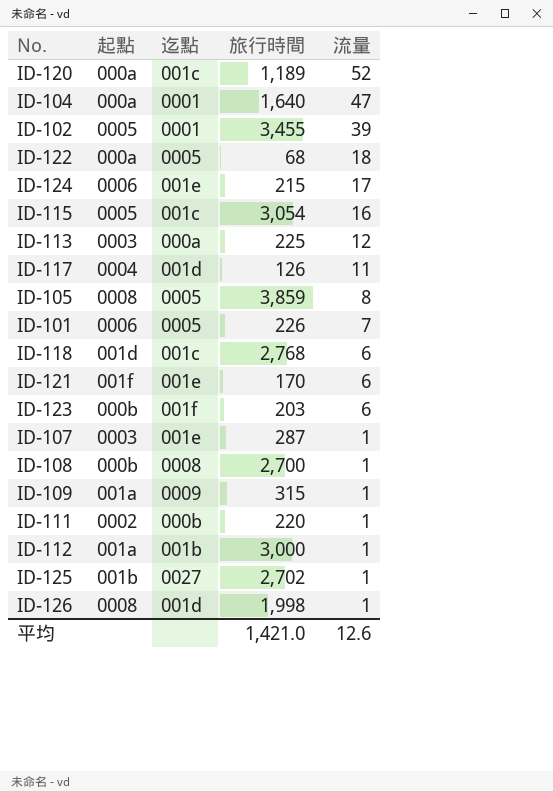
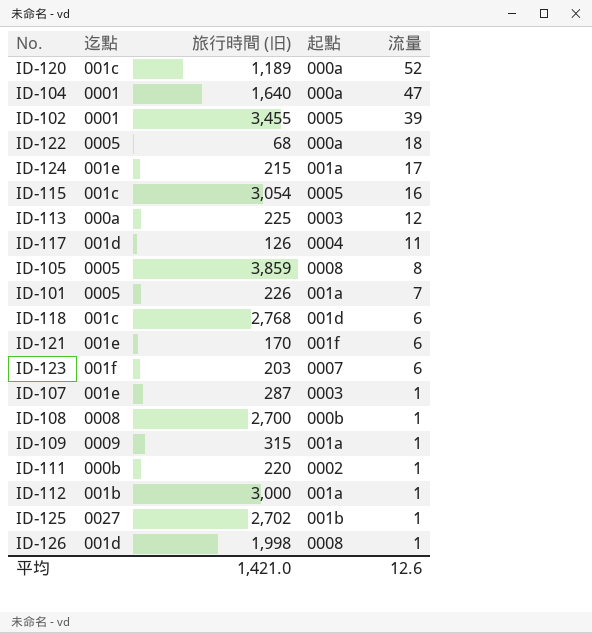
column name: 旅行時間 -> 旅行時間 (旧)
column 起點 | position: 2 -> 4
ID-124 | 起點: 0006 -> 001a
ID-101 | 起點: 0006 -> 001a
ID-123 | 起點: 000b -> 0007

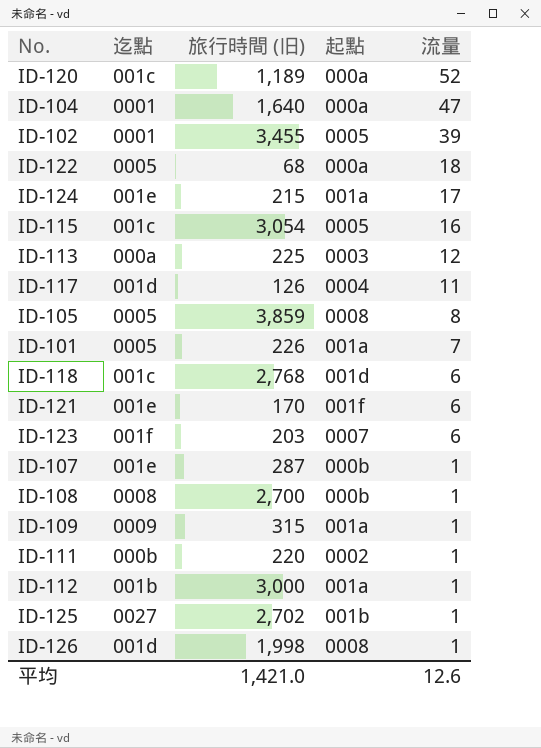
ID-107 | 起點: 0003 -> 000b

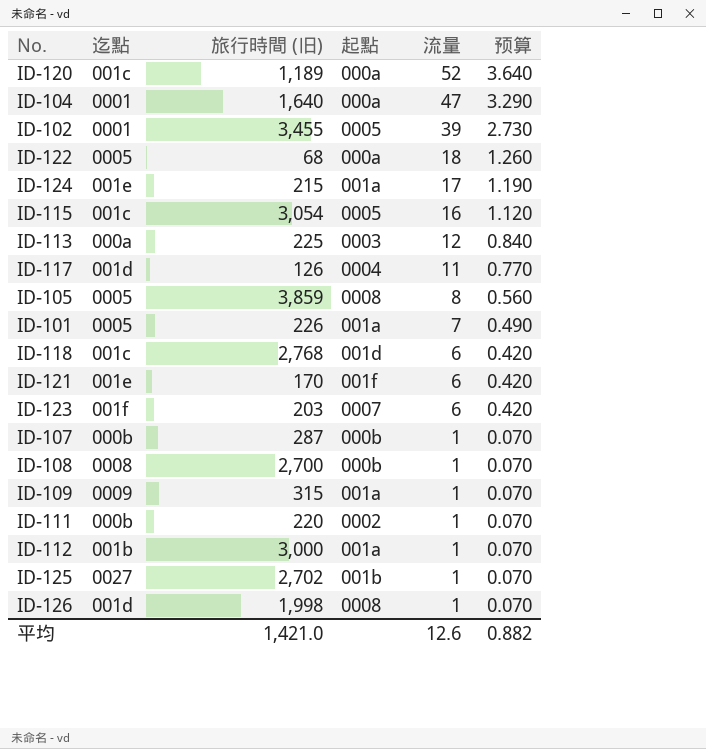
column 预算 | formula: none -> [流量] * 0.07
ID-107 | 迄點: 001e -> 000b

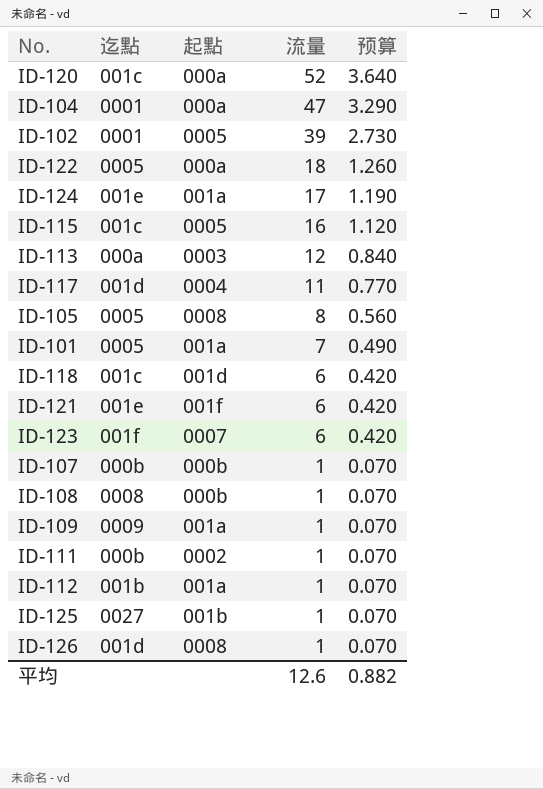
column 旅行時間 (旧) | position: 3 -> none

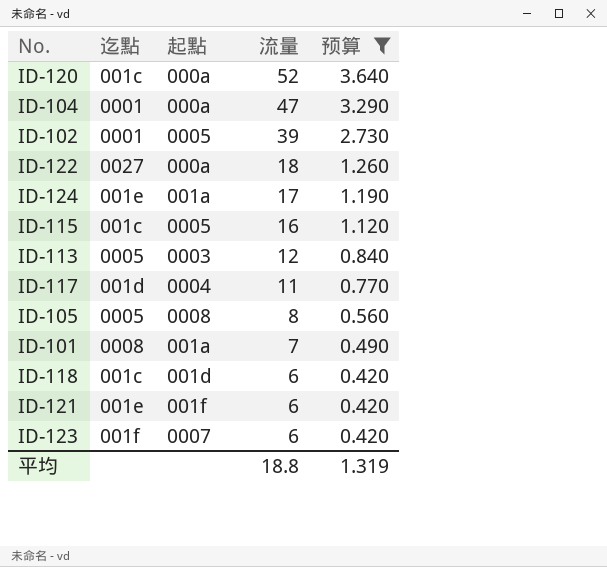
filter: none -> 预算 != 0.070
ID-122 | 迄點: 0005 -> 0027
ID-113 | 迄點: 000a -> 0005
ID-101 | 迄點: 0005 -> 0008
平均 | 流量: 12.6 -> 18.8
平均 | 预算: 0.882 -> 1.319

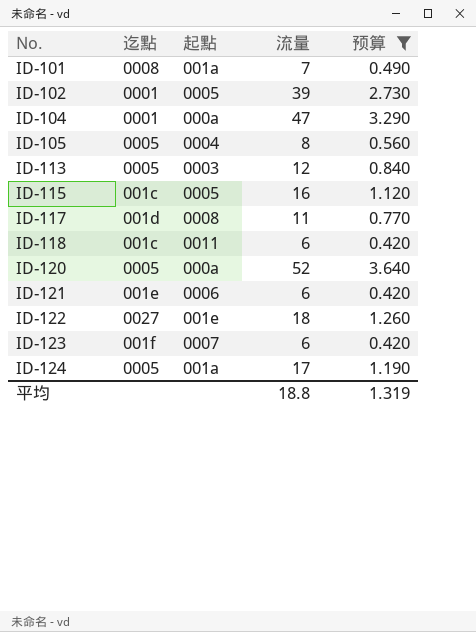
row order: 流量 descending -> No. ascending
ID-105 | 起點: 0008 -> 0004
ID-117 | 起點: 0004 -> 0008
ID-118 | 起點: 001d -> 0011
ID-120 | 迄點: 001c -> 0005
ID-121 | 起點: 001f -> 0006
ID-122 | 起點: 000a -> 001e
ID-124 | 迄點: 001e -> 0005

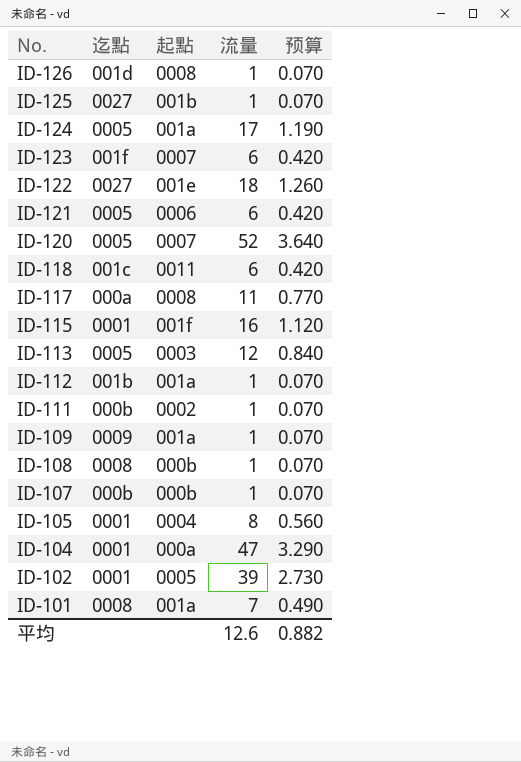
filter: 预算 != 0.070 -> none
row order: No. ascending -> No. descending
ID-121 | 迄點: 001e -> 0005
ID-120 | 起點: 000a -> 0007
ID-117 | 迄點: 001d -> 000a
ID-115 | 迄點: 001c -> 0001
ID-115 | 起點: 0005 -> 001f
ID-105 | 迄點: 0005 -> 0001
平均 | 流量: 18.8 -> 12.6
平均 | 预算: 1.319 -> 0.882

